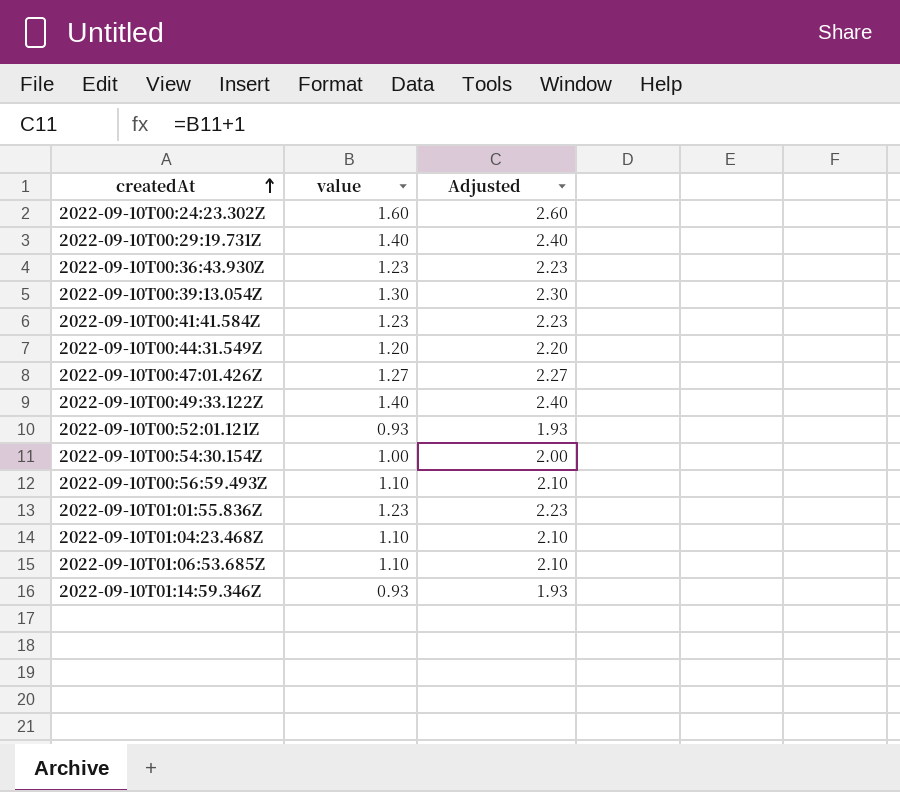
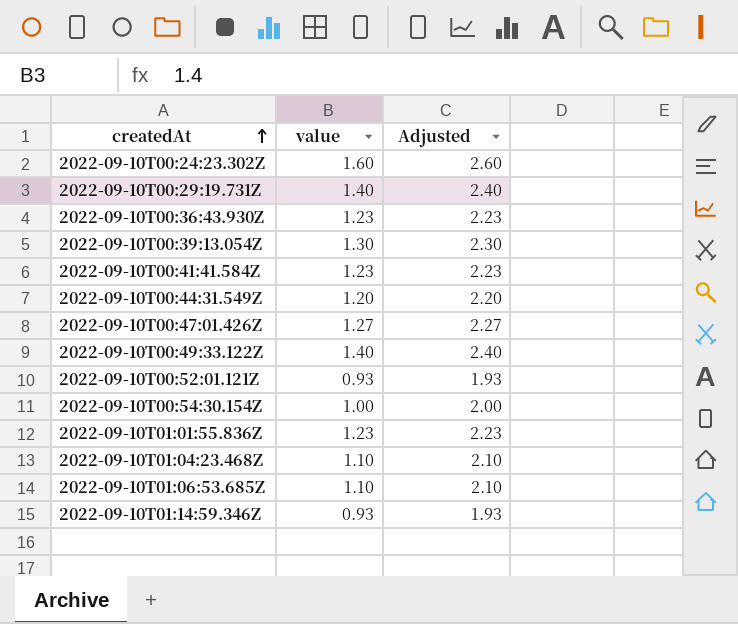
row 2022-09-10T00:56:59.493Z: 1.10 | 2.10 -> none

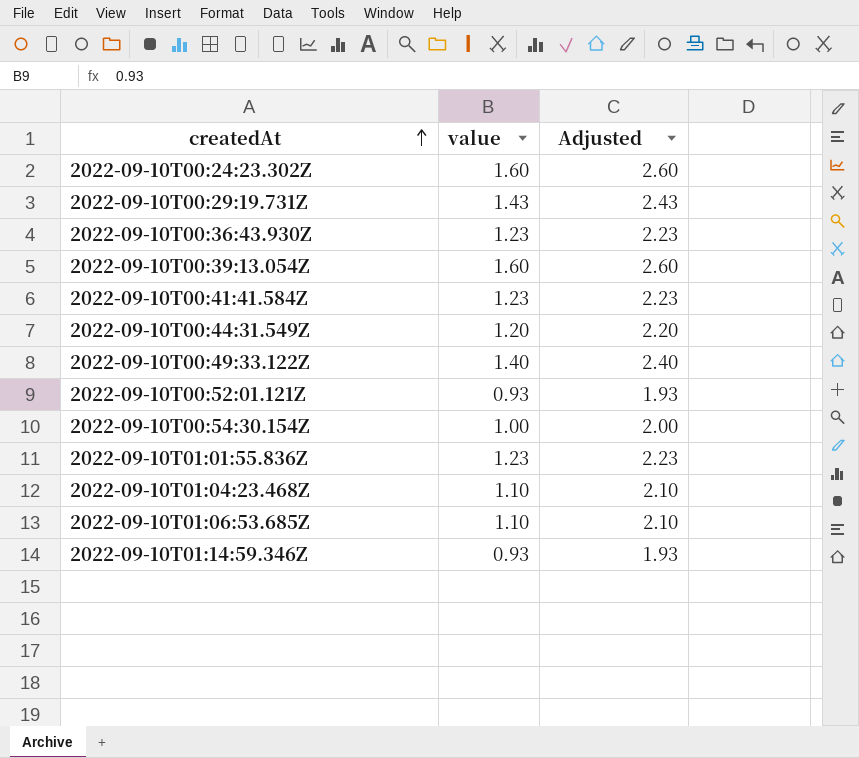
row 2022-09-10T00:47:01.426Z: 1.27 | 2.27 -> none
2022-09-10T00:29:19.731Z | value: 1.40 -> 1.43
2022-09-10T00:29:19.731Z | Adjusted: 2.40 -> 2.43
2022-09-10T00:39:13.054Z | value: 1.30 -> 1.60
2022-09-10T00:39:13.054Z | Adjusted: 2.30 -> 2.60

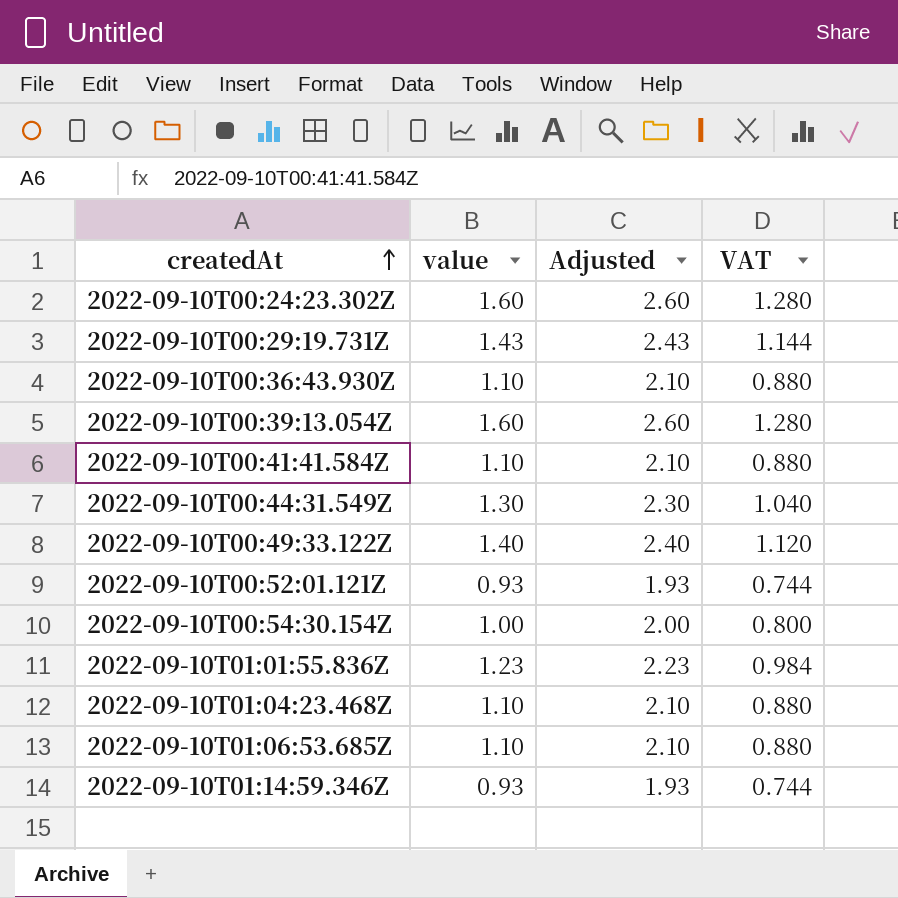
column VAT | formula: none -> [value] * 0.8
2022-09-10T00:36:43.930Z | value: 1.23 -> 1.10
2022-09-10T00:36:43.930Z | Adjusted: 2.23 -> 2.10
2022-09-10T00:41:41.584Z | value: 1.23 -> 1.10
2022-09-10T00:41:41.584Z | Adjusted: 2.23 -> 2.10
2022-09-10T00:44:31.549Z | value: 1.20 -> 1.30
2022-09-10T00:44:31.549Z | Adjusted: 2.20 -> 2.30

